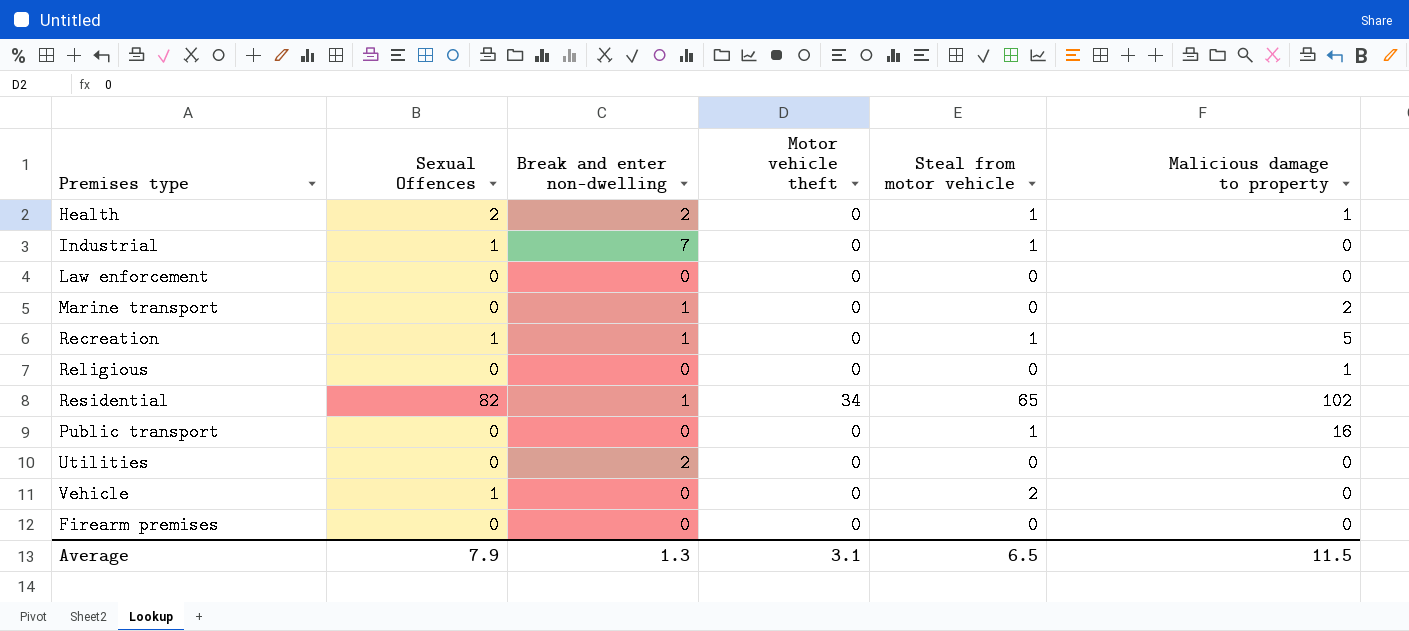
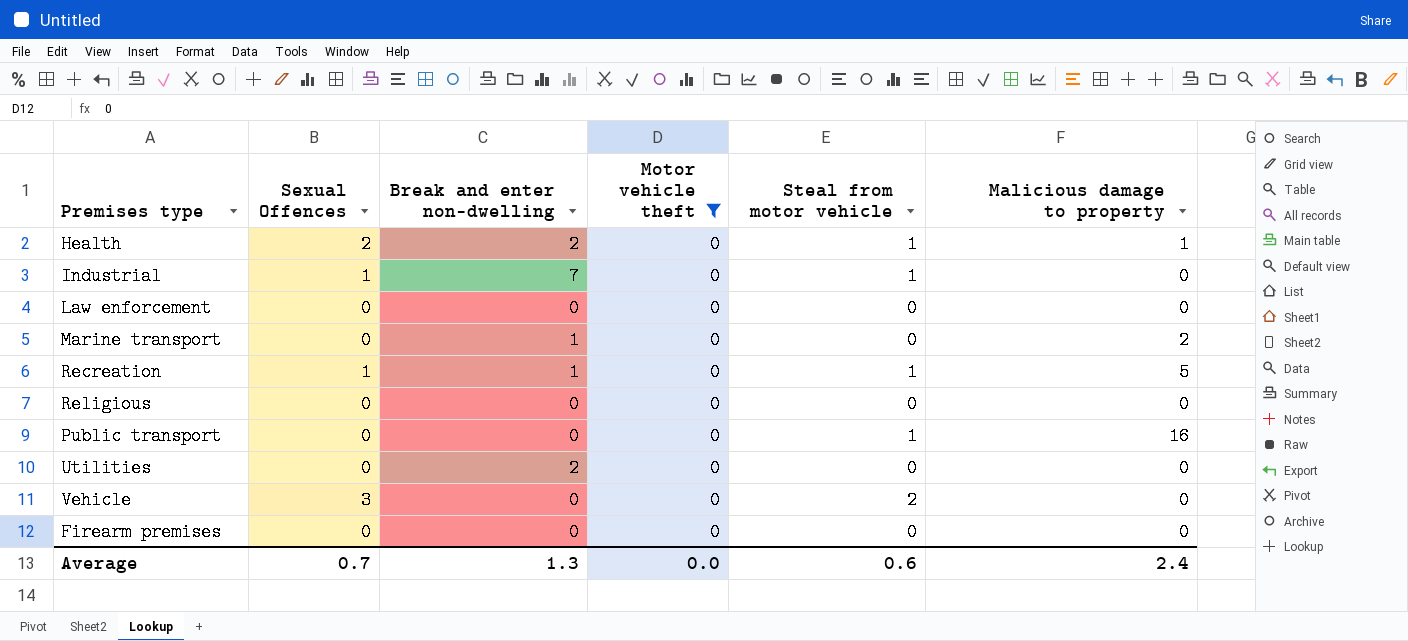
filter: none -> Motor vehicle theft = 0
Religious | Malicious damage to property: 1 -> 0
Vehicle | Sexual Offences: 1 -> 3
Average | Sexual Offences: 7.9 -> 0.7
Average | Motor vehicle theft: 3.1 -> 0.0
Average | Steal from motor vehicle: 6.5 -> 0.6
Average | Malicious damage to property: 11.5 -> 2.4

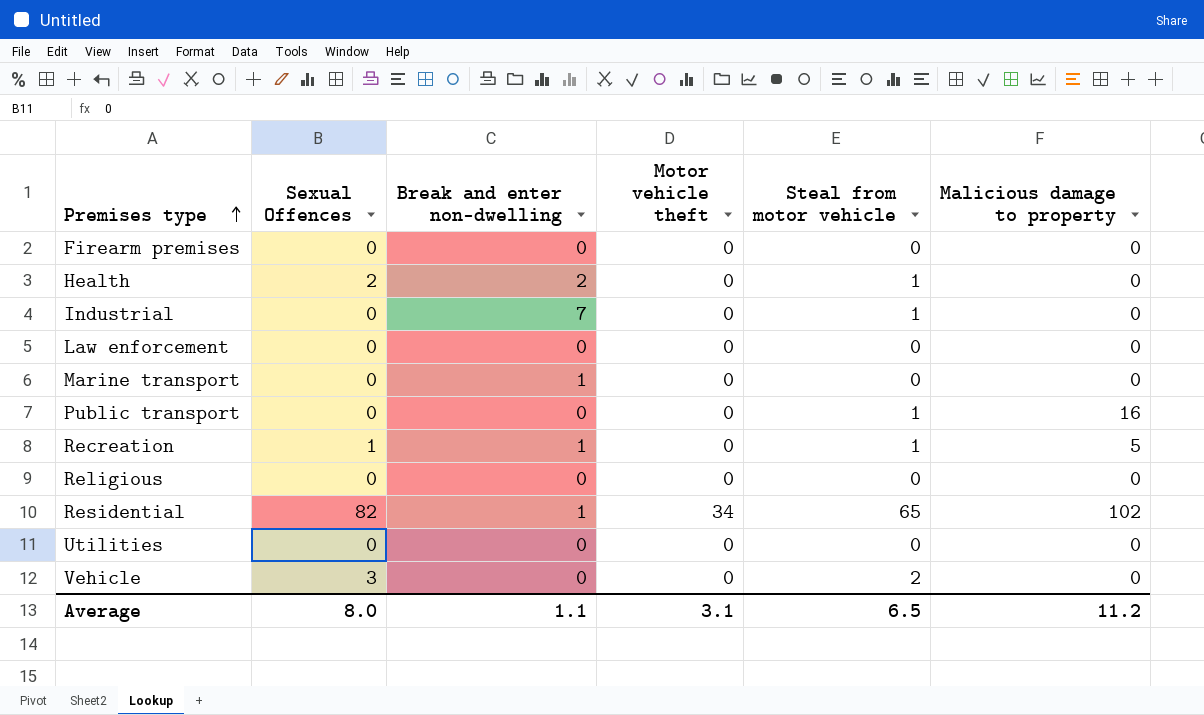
filter: Motor vehicle theft = 0 -> none
row order: none -> Premises type ascending
Health | Malicious damage to property: 1 -> 0
Industrial | Sexual Offences: 1 -> 0
Marine transport | Malicious damage to property: 2 -> 0
Utilities | Break and enter non-dwelling: 2 -> 0
Average | Sexual Offences: 0.7 -> 8.0
Average | Break and enter non-dwelling: 1.3 -> 1.1
Average | Motor vehicle theft: 0.0 -> 3.1
Average | Steal from motor vehicle: 0.6 -> 6.5
Average | Malicious damage to property: 2.4 -> 11.2

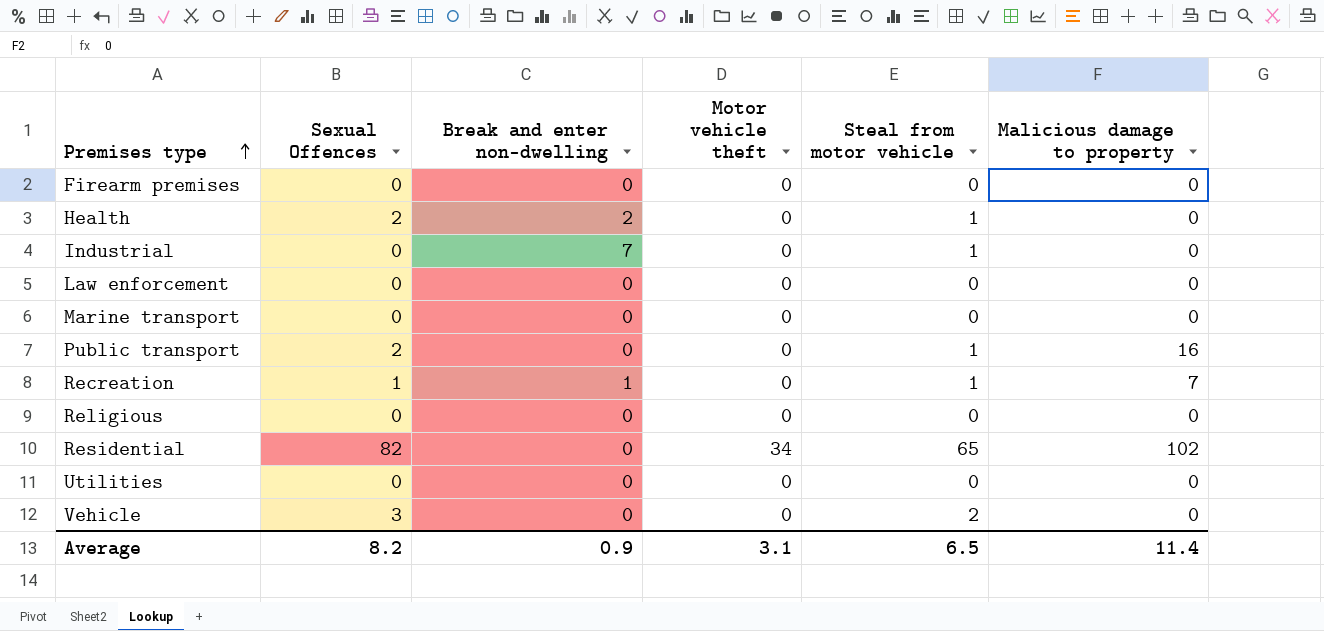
Marine transport | Break and enter non-dwelling: 1 -> 0
Public transport | Sexual Offences: 0 -> 2
Recreation | Malicious damage to property: 5 -> 7
Residential | Break and enter non-dwelling: 1 -> 0
Average | Sexual Offences: 8.0 -> 8.2
Average | Break and enter non-dwelling: 1.1 -> 0.9
Average | Malicious damage to property: 11.2 -> 11.4

